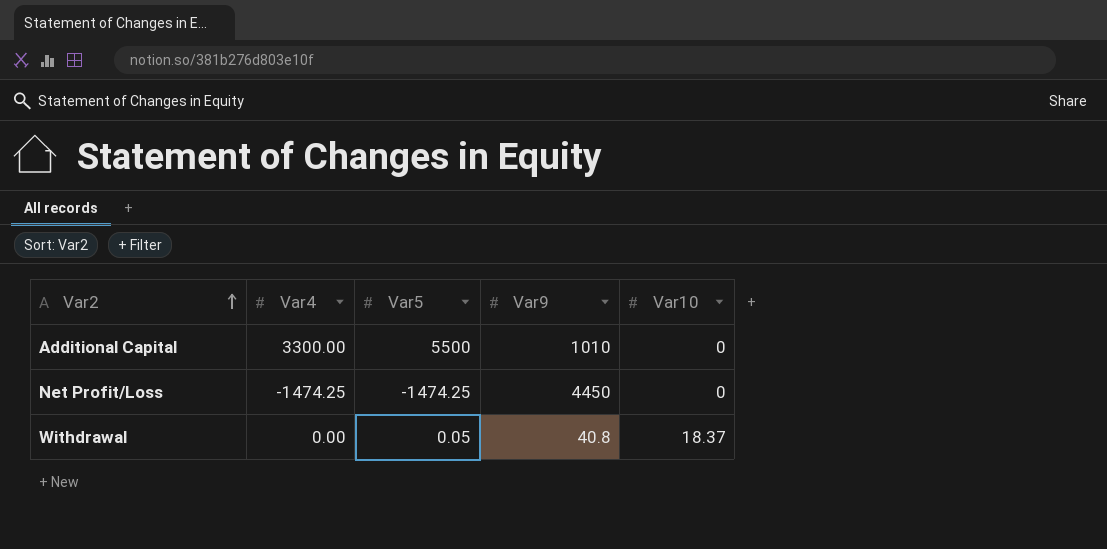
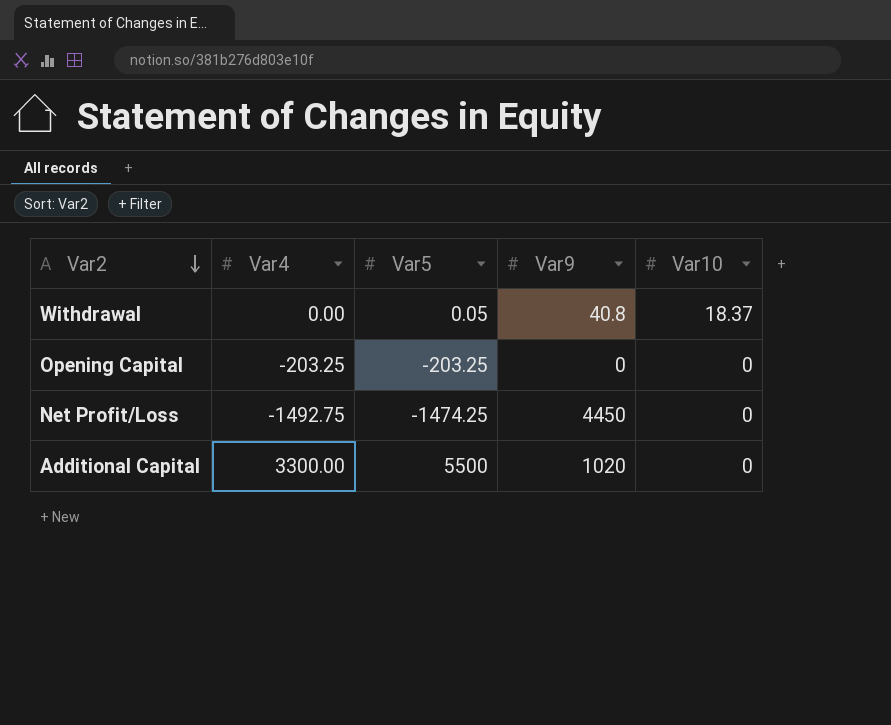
row order: Var2 ascending -> Var2 descending
row Opening Capital: none -> -203.25 | -203.25 | 0 | 0
Net Profit/Loss | Var4: -1474.25 -> -1492.75
Additional Capital | Var9: 1010 -> 1020

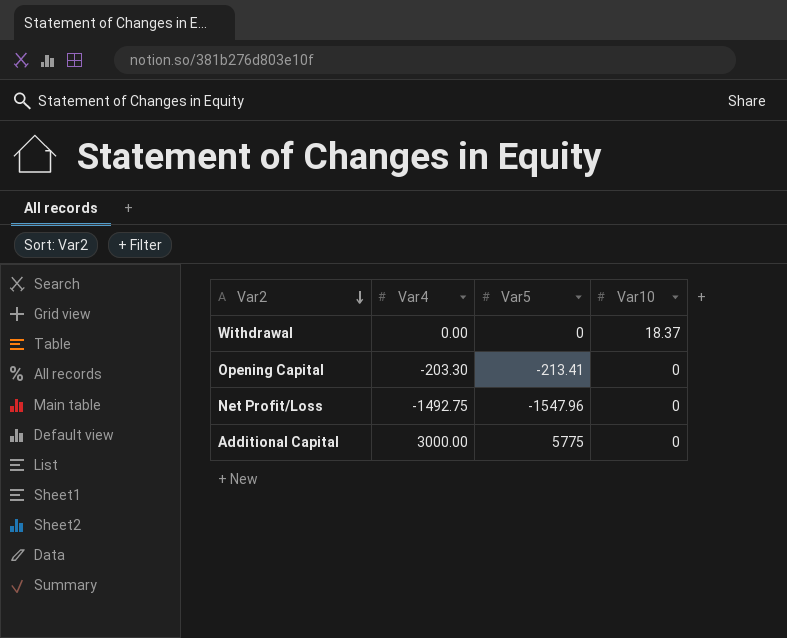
column Var9 | position: 4 -> none
Withdrawal | Var5: 0.05 -> 0
Opening Capital | Var4: -203.25 -> -203.30
Opening Capital | Var5: -203.25 -> -213.41
Net Profit/Loss | Var5: -1474.25 -> -1547.96
Additional Capital | Var4: 3300.00 -> 3000.00
Additional Capital | Var5: 5500 -> 5775

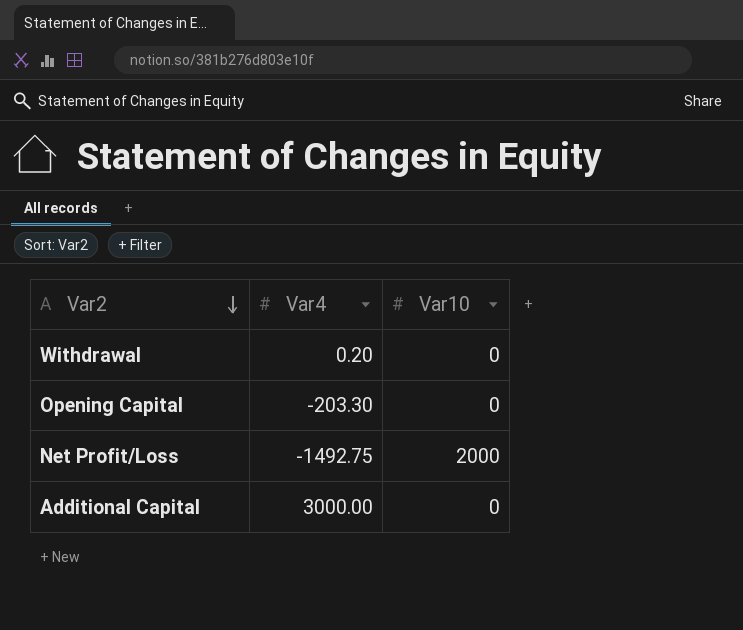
column Var5 | position: 3 -> none
Withdrawal | Var4: 0.00 -> 0.20
Withdrawal | Var10: 18.37 -> 0
Net Profit/Loss | Var10: 0 -> 2000

